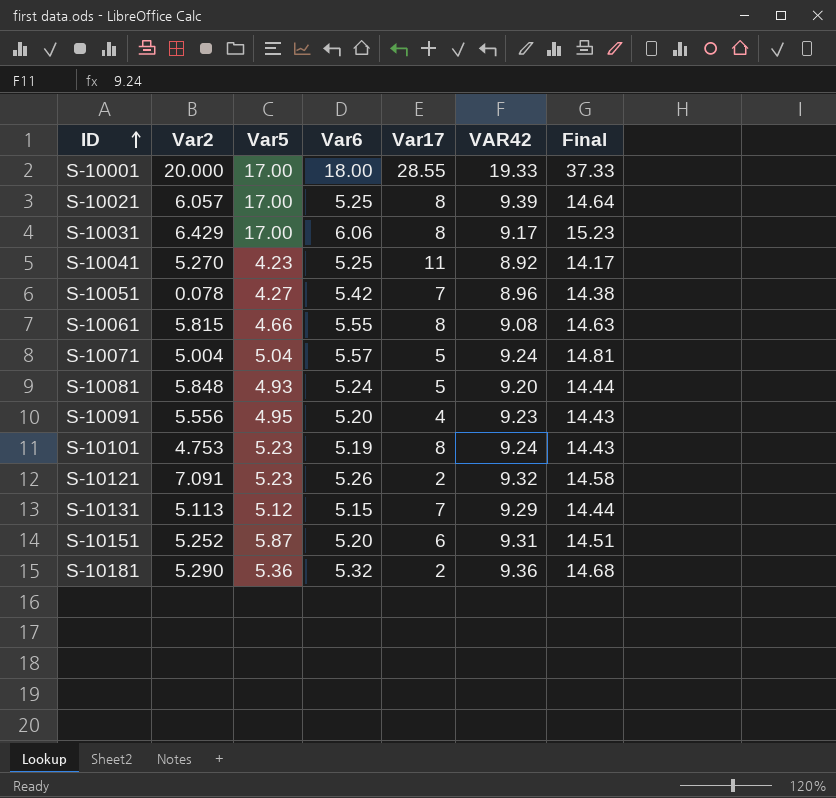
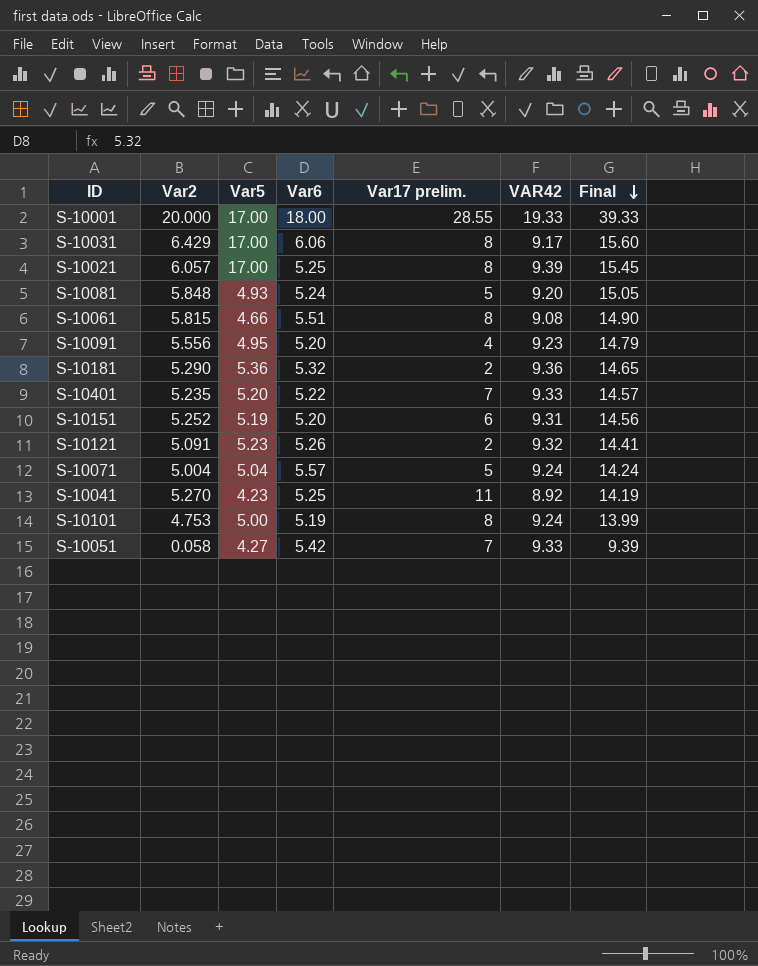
row order: ID ascending -> Final descending
column name: Var17 -> Var17 prelim.
column Final | formula: [Var6] + [VAR42] -> [Var2] + [VAR42]
row S-10131: 5.113 | 5.12 | 5.15 | 7 | 9.29 | 14.44 -> none
S-10061 | Var6: 5.55 -> 5.51
row S-10401: none -> 5.235 | 5.20 | 5.22 | 7 | 9.33 | 14.57
S-10151 | Var5: 5.87 -> 5.19
S-10121 | Var2: 7.091 -> 5.091
S-10101 | Var5: 5.23 -> 5.00
S-10051 | Var2: 0.078 -> 0.058
S-10051 | VAR42: 8.96 -> 9.33

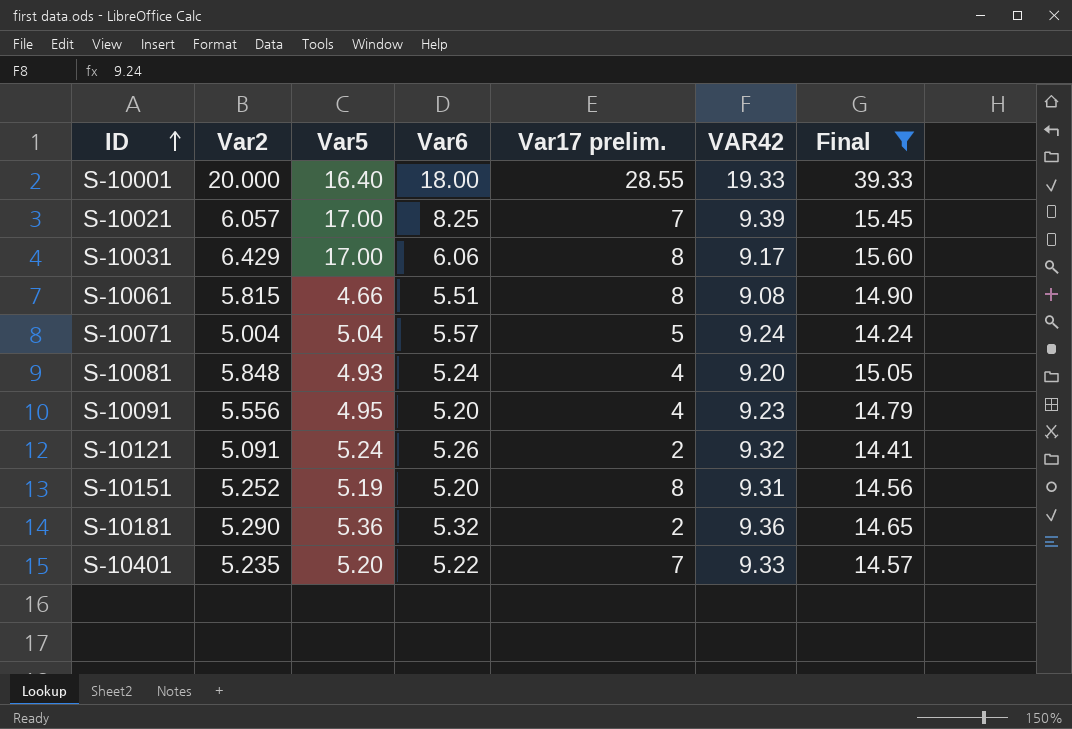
filter: none -> Final >= 14.24
row order: Final descending -> ID ascending
S-10001 | Var5: 17.00 -> 16.40
S-10021 | Var6: 5.25 -> 8.25
S-10021 | Var17 prelim.: 8 -> 7
S-10081 | Var17 prelim.: 5 -> 4
S-10121 | Var5: 5.23 -> 5.24
S-10151 | Var17 prelim.: 6 -> 8

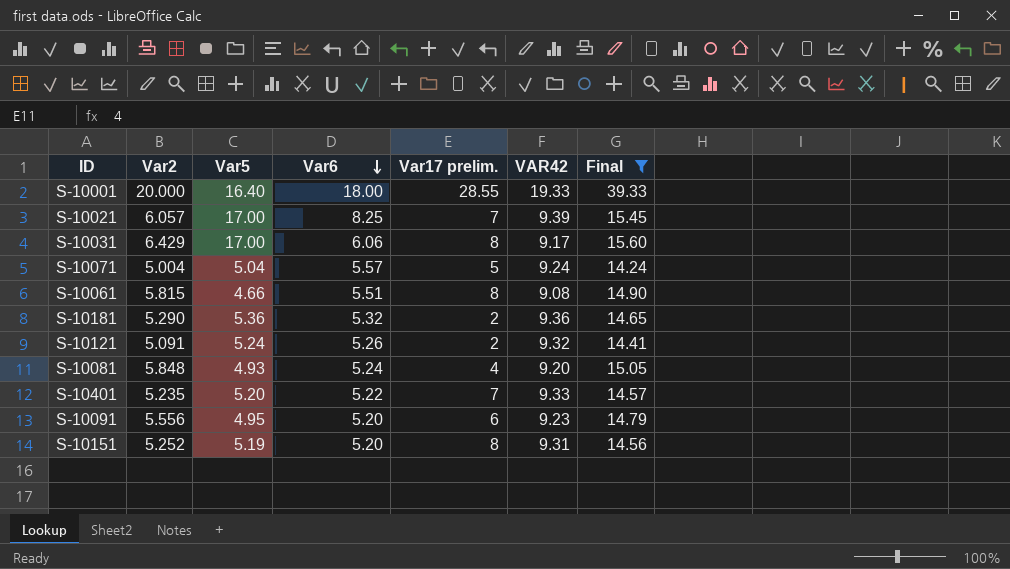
row order: ID ascending -> Var6 descending
S-10091 | Var17 prelim.: 4 -> 6

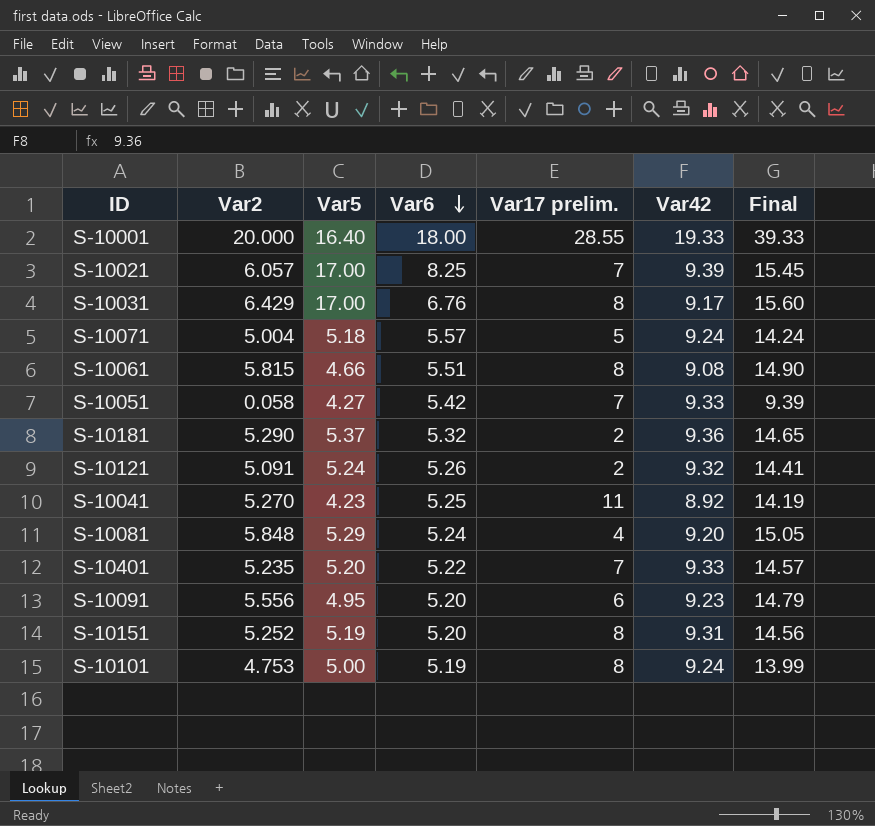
filter: Final >= 14.24 -> none
column name: VAR42 -> Var42
S-10031 | Var6: 6.06 -> 6.76
S-10071 | Var5: 5.04 -> 5.18
S-10181 | Var5: 5.36 -> 5.37
S-10081 | Var5: 4.93 -> 5.29

